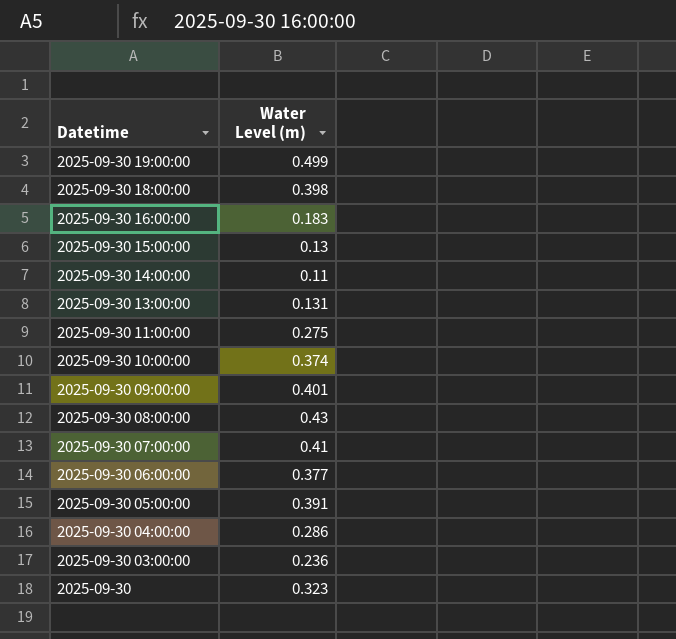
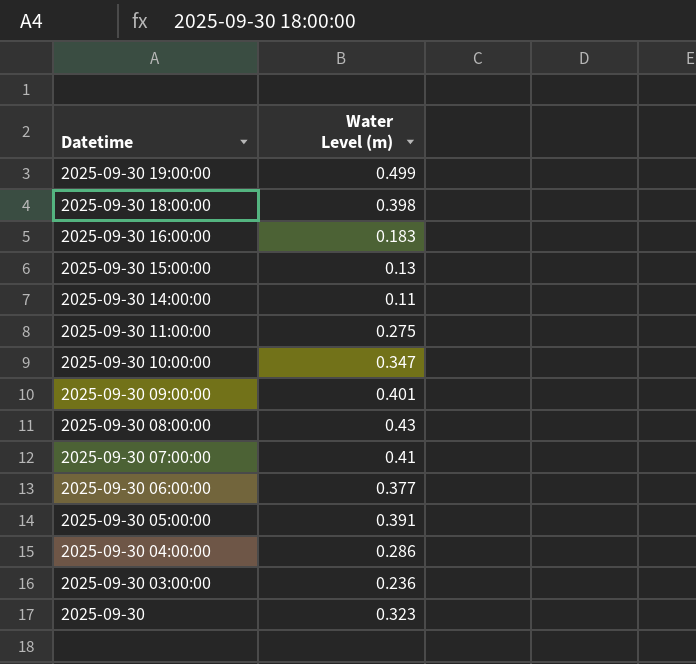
row 2025-09-30 13:00:00: 0.131 -> none
2025-09-30 10:00:00 | Water Level (m): 0.374 -> 0.347

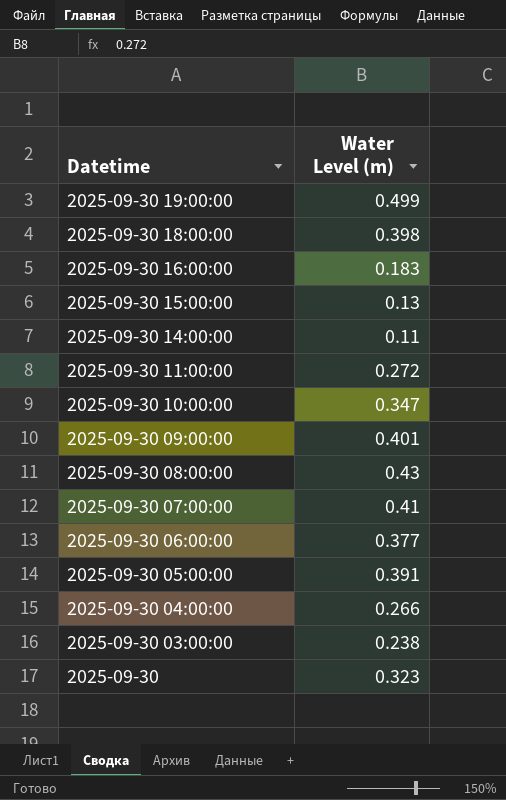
2025-09-30 11:00:00 | Water Level (m): 0.275 -> 0.272
2025-09-30 04:00:00 | Water Level (m): 0.286 -> 0.266
2025-09-30 03:00:00 | Water Level (m): 0.236 -> 0.238

